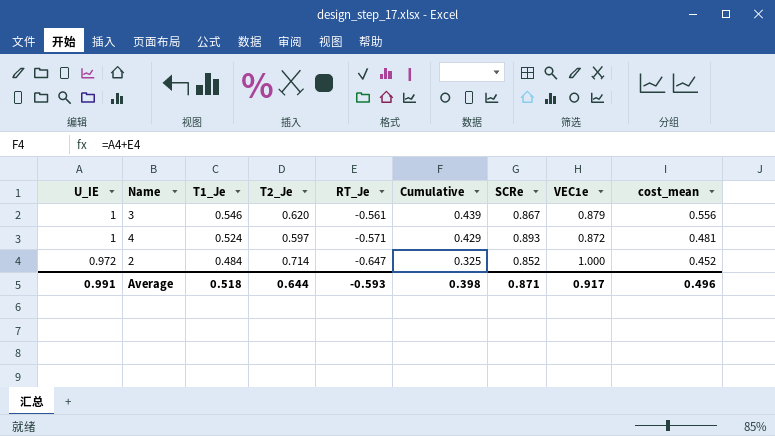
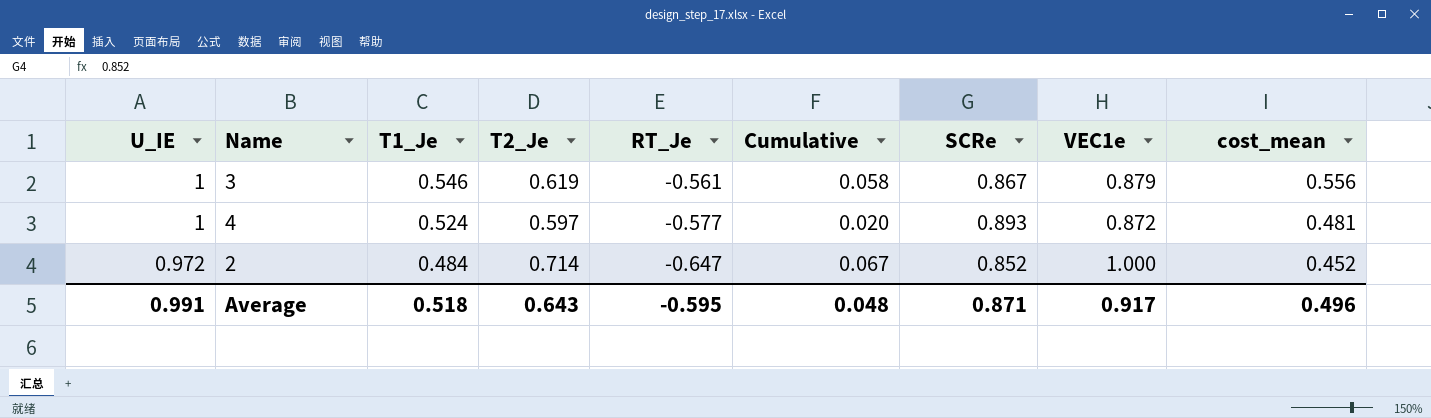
column Cumulative | formula: [U_IE] + [RT_Je] -> [T2_Je] + [RT_Je]
3 | T2_Je: 0.620 -> 0.619
4 | RT_Je: -0.571 -> -0.577
Average | T2_Je: 0.644 -> 0.643
Average | RT_Je: -0.593 -> -0.595
Average | Cumulative: 0.398 -> 0.048

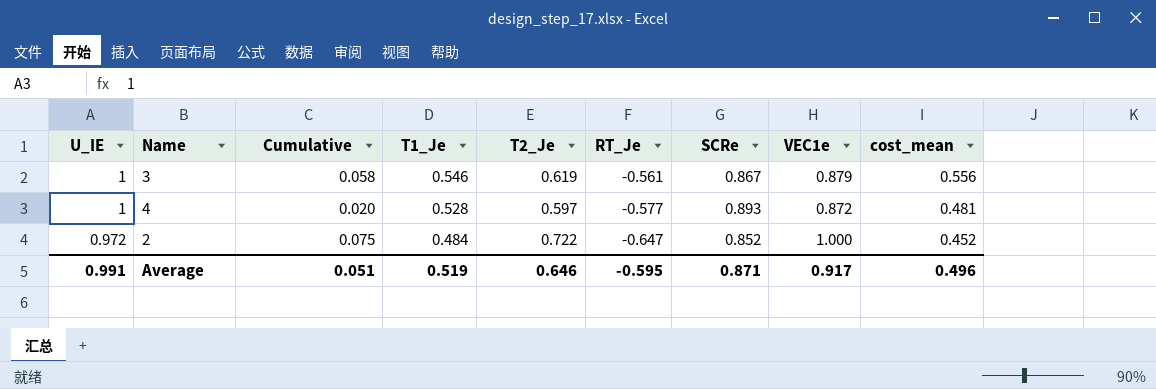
column Cumulative | position: 6 -> 3
4 | T1_Je: 0.524 -> 0.528
2 | Cumulative: 0.067 -> 0.075
2 | T2_Je: 0.714 -> 0.722
Average | Cumulative: 0.048 -> 0.051
Average | T1_Je: 0.518 -> 0.519
Average | T2_Je: 0.643 -> 0.646

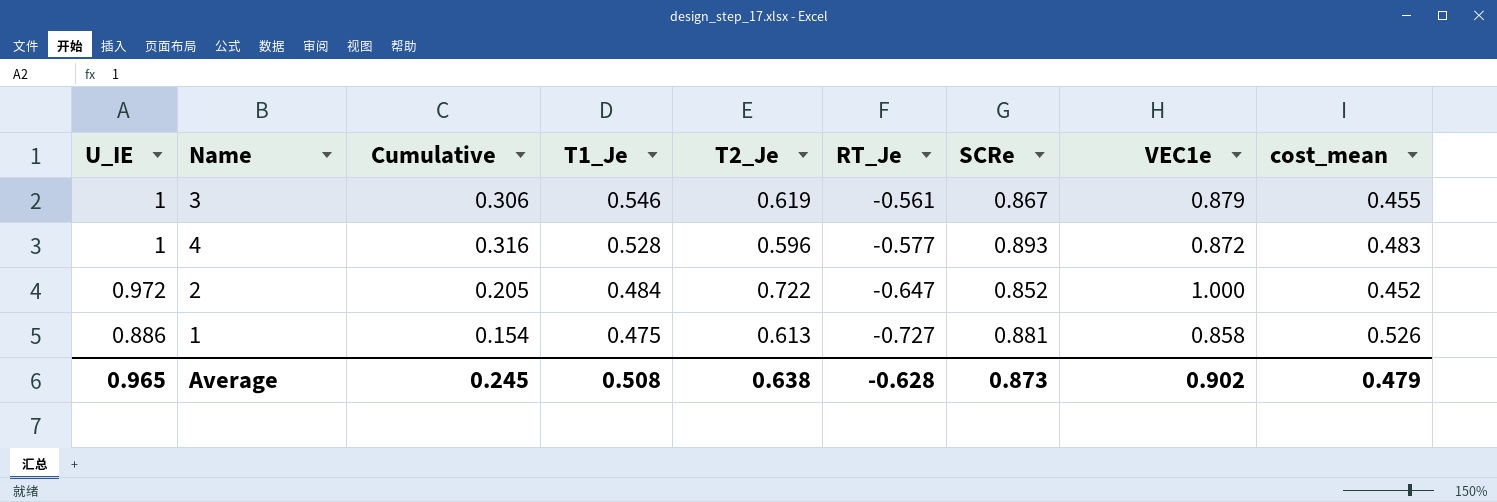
column Cumulative | formula: [T2_Je] + [RT_Je] -> [RT_Je] + [SCRe]
3 | cost_mean: 0.556 -> 0.455
4 | T2_Je: 0.597 -> 0.596
4 | cost_mean: 0.481 -> 0.483
row 1: none -> 0.886 | 0.154 | 0.475 | 0.613 | -0.727 | 0.881 | 0.858 | 0.526
Average | U_IE: 0.991 -> 0.965
Average | Cumulative: 0.051 -> 0.245
Average | T1_Je: 0.519 -> 0.508
Average | T2_Je: 0.646 -> 0.638
Average | RT_Je: -0.595 -> -0.628
Average | SCRe: 0.871 -> 0.873
Average | VEC1e: 0.917 -> 0.902
Average | cost_mean: 0.496 -> 0.479

